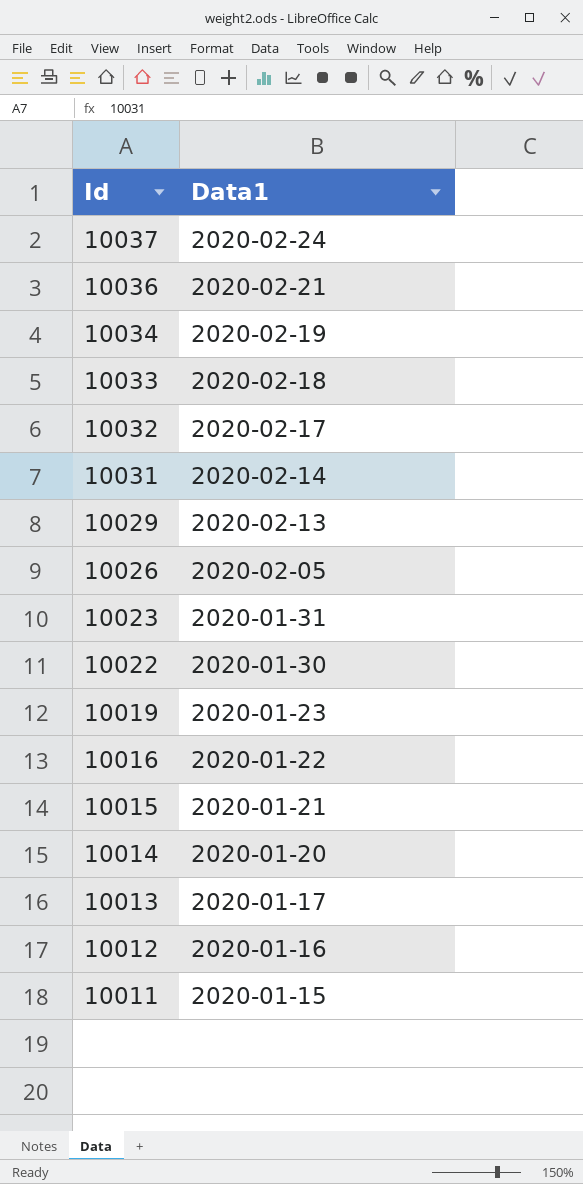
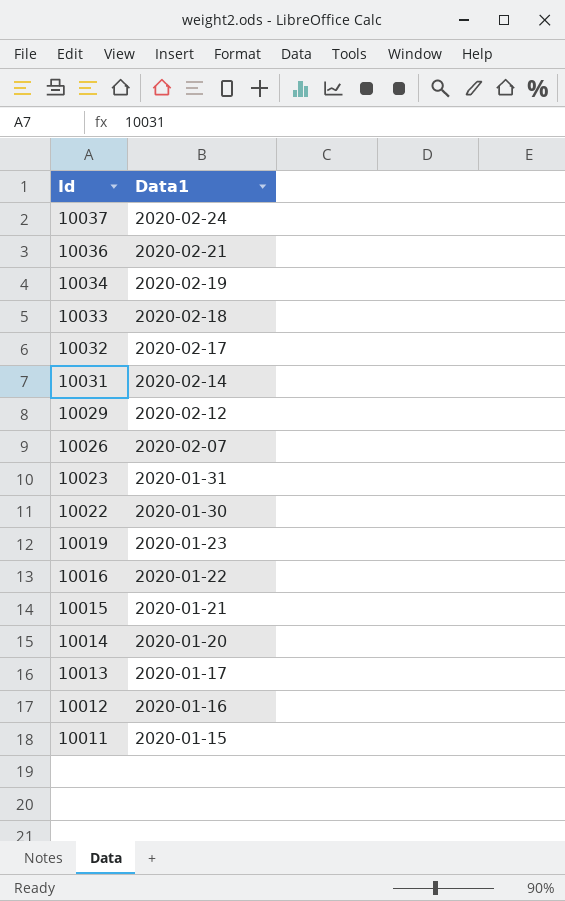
10029 | Data1: 2020-02-13 -> 2020-02-12
10026 | Data1: 2020-02-05 -> 2020-02-07

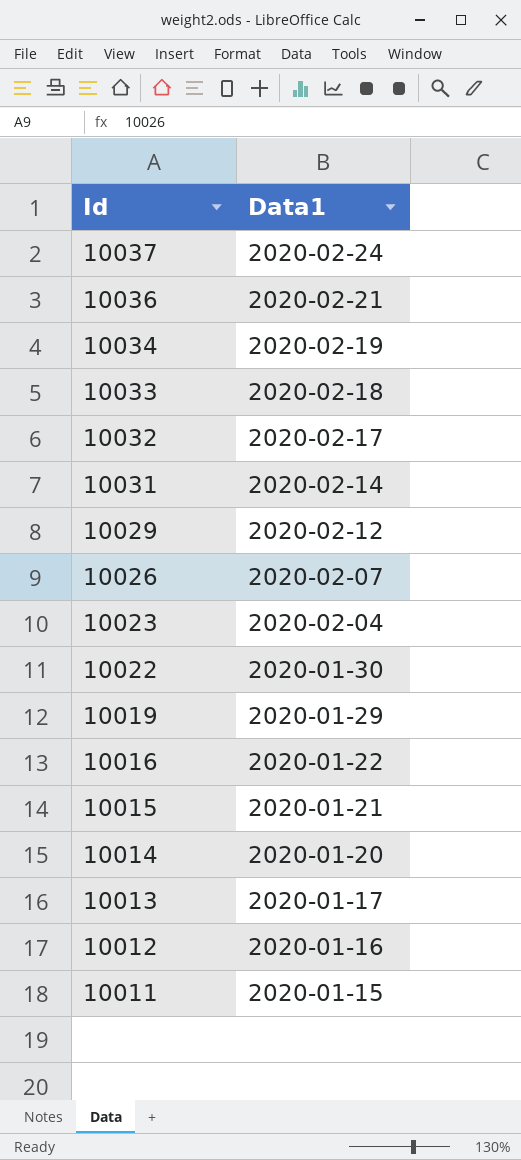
10023 | Data1: 2020-01-31 -> 2020-02-04
10019 | Data1: 2020-01-23 -> 2020-01-29

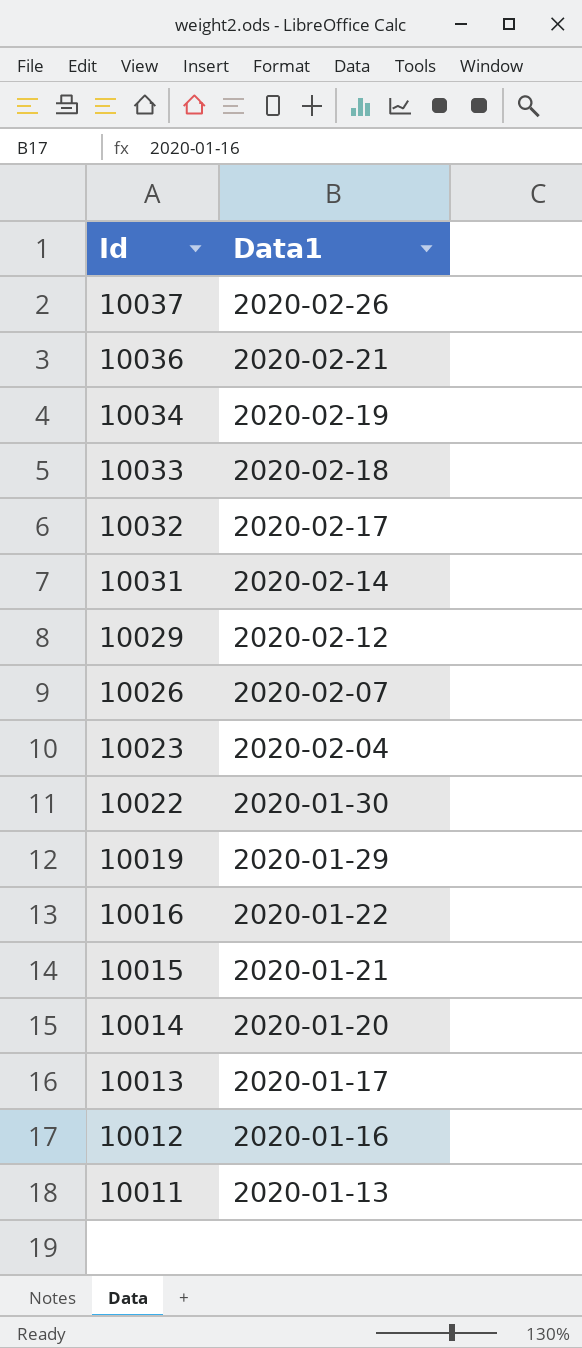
10037 | Data1: 2020-02-24 -> 2020-02-26
10011 | Data1: 2020-01-15 -> 2020-01-13

